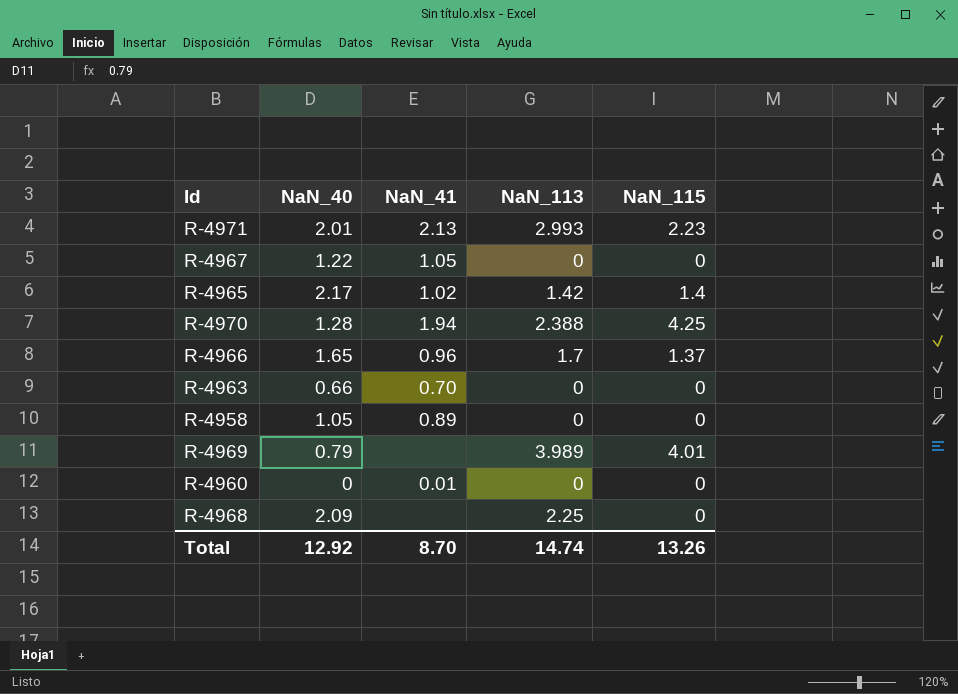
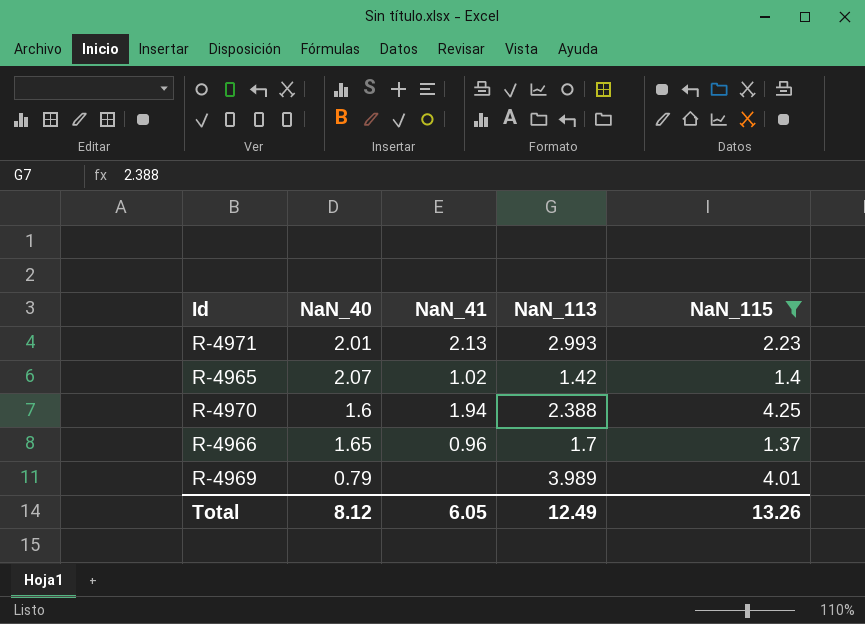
filter: none -> NaN_115 != 0
R-4965 | NaN_40: 2.17 -> 2.07
R-4970 | NaN_40: 1.28 -> 1.6
Total | NaN_40: 12.92 -> 8.12
Total | NaN_41: 8.70 -> 6.05
Total | NaN_113: 14.74 -> 12.49

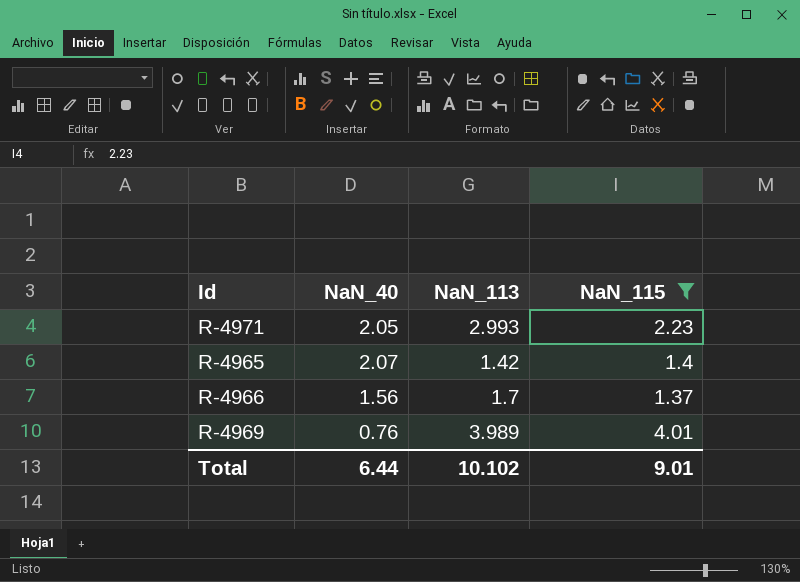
column NaN_41 | position: 3 -> none
row R-4970: 1.6 | 1.94 | 2.388 | 4.25 -> none
R-4971 | NaN_40: 2.01 -> 2.05
R-4966 | NaN_40: 1.65 -> 1.56
R-4969 | NaN_40: 0.79 -> 0.76
Total | NaN_40: 8.12 -> 6.44
Total | NaN_113: 12.49 -> 10.102
Total | NaN_115: 13.26 -> 9.01

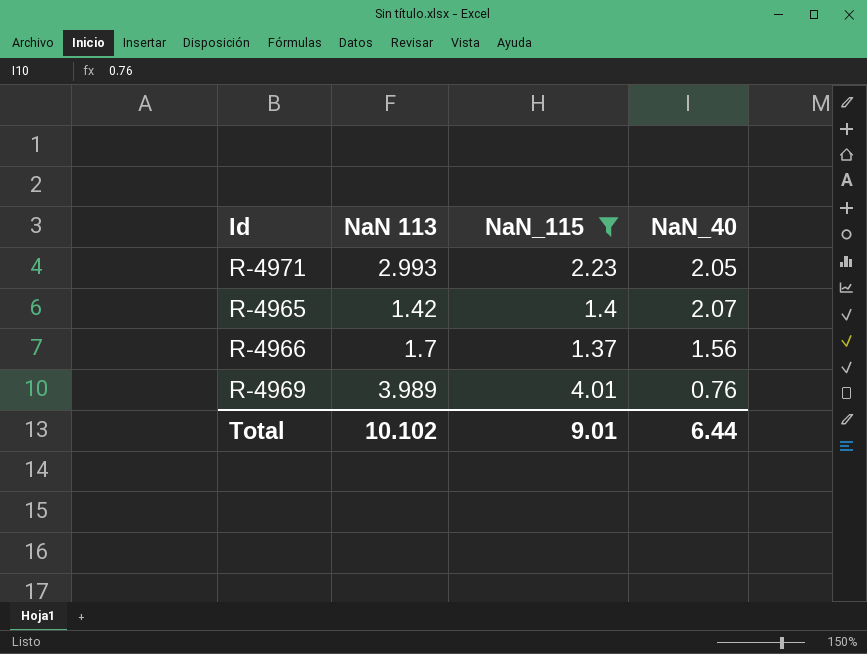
column name: NaN_113 -> NaN 113
column NaN_40 | position: 2 -> 4

